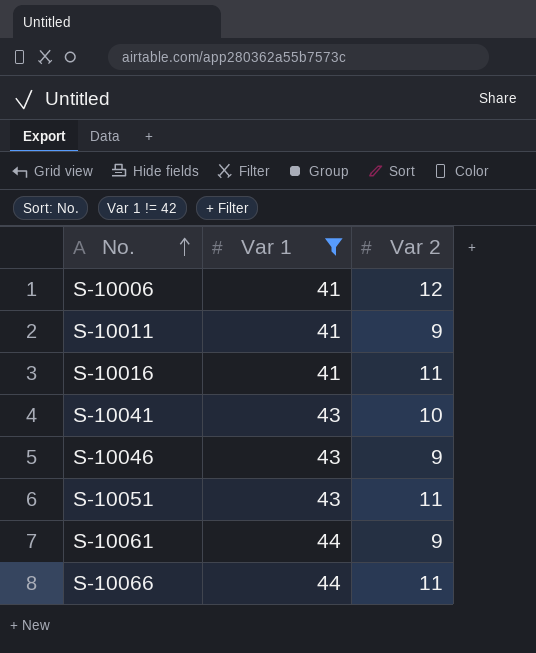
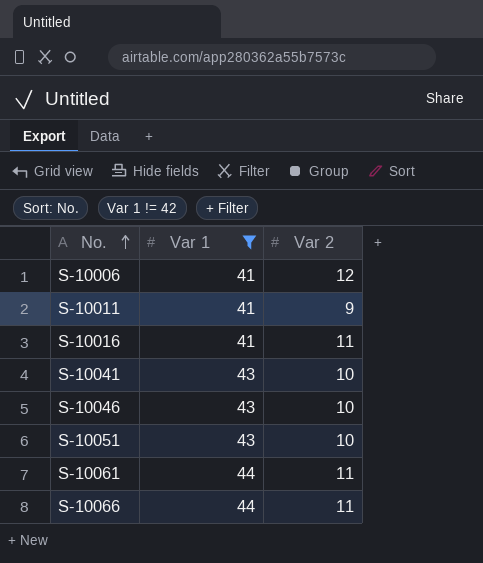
S-10046 | Var 2: 9 -> 10
S-10051 | Var 2: 11 -> 10
S-10061 | Var 2: 9 -> 11

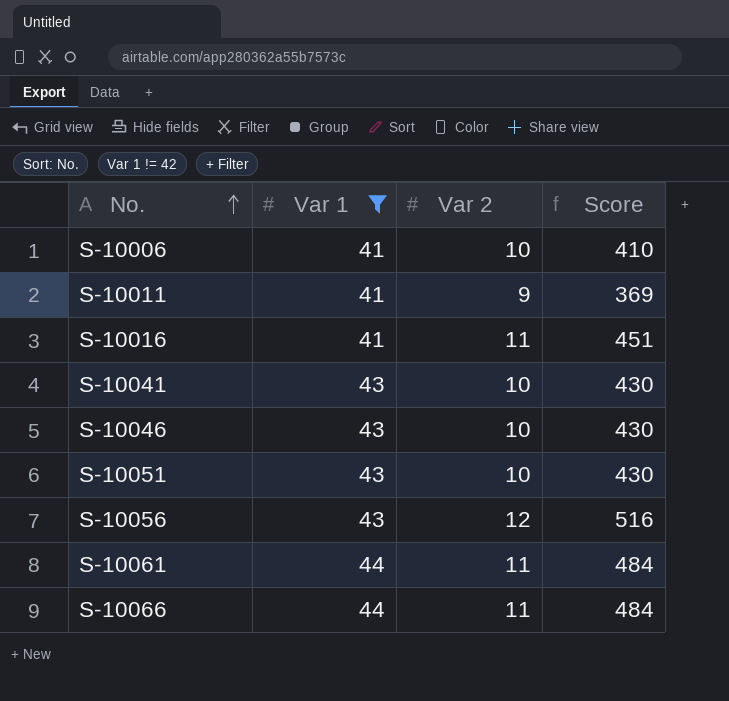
column Score | formula: none -> [Var 1] * [Var 2]
S-10006 | Var 2: 12 -> 10
row S-10056: none -> 43 | 12 | 516

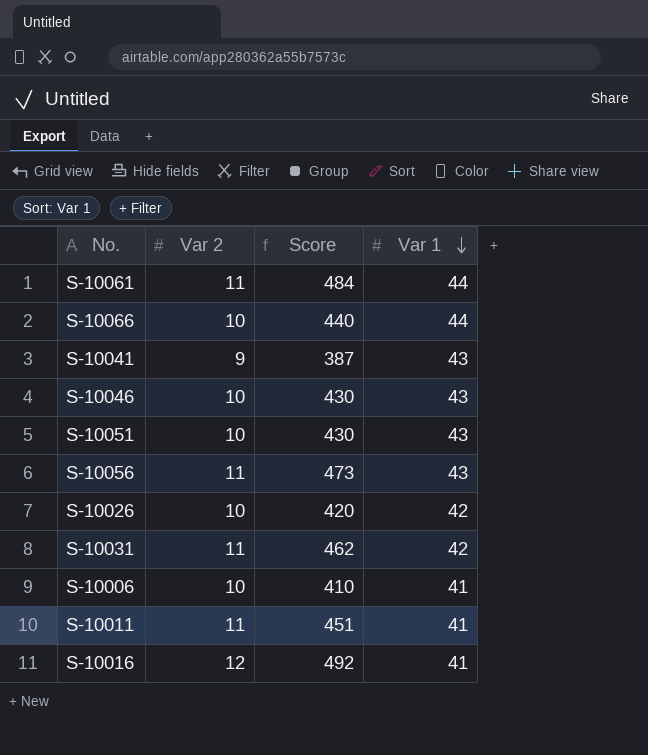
filter: Var 1 != 42 -> none
row order: No. ascending -> Var 1 descending
column Var 1 | position: 2 -> 4
S-10066 | Var 2: 11 -> 10
S-10066 | Score: 484 -> 440
S-10041 | Var 2: 10 -> 9
S-10041 | Score: 430 -> 387
S-10056 | Var 2: 12 -> 11
S-10056 | Score: 516 -> 473
S-10011 | Var 2: 9 -> 11
S-10011 | Score: 369 -> 451
S-10016 | Var 2: 11 -> 12
S-10016 | Score: 451 -> 492

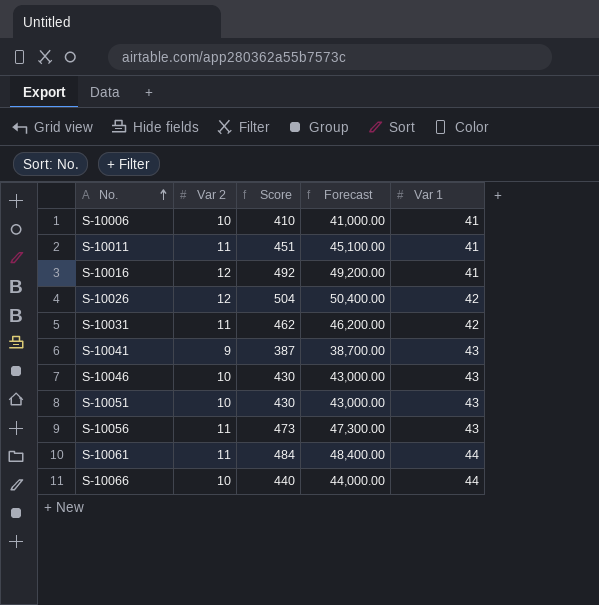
row order: Var 1 descending -> No. ascending
column Forecast | formula: none -> [Score] * 100
S-10026 | Var 2: 10 -> 12
S-10026 | Score: 420 -> 504

